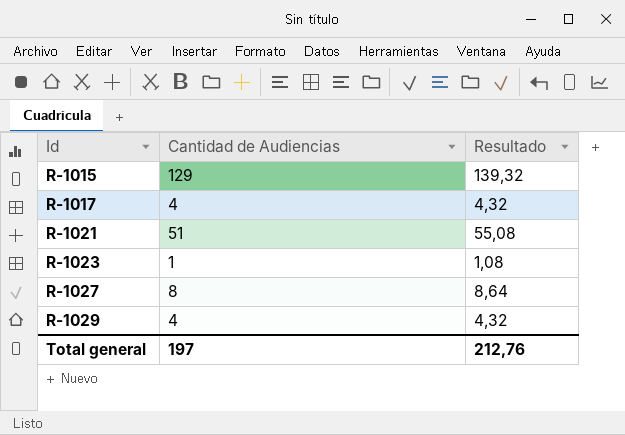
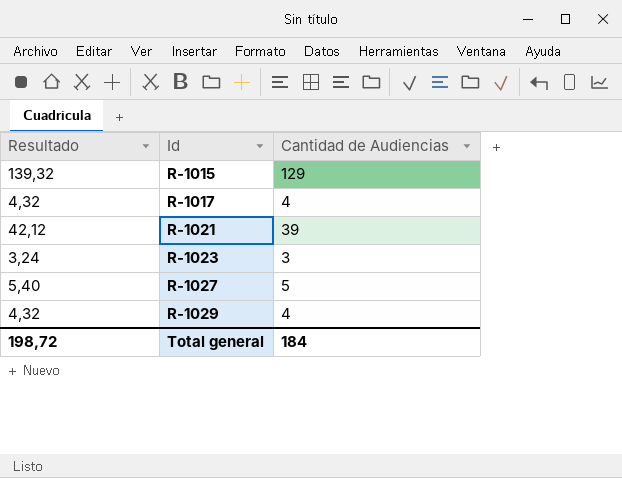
column Resultado | position: 3 -> 1
R-1021 | Resultado: 55,08 -> 42,12
R-1021 | Cantidad de Audiencias: 51 -> 39
R-1023 | Resultado: 1,08 -> 3,24
R-1023 | Cantidad de Audiencias: 1 -> 3
R-1027 | Resultado: 8,64 -> 5,40
R-1027 | Cantidad de Audiencias: 8 -> 5
Total general | Resultado: 212,76 -> 198,72
Total general | Cantidad de Audiencias: 197 -> 184

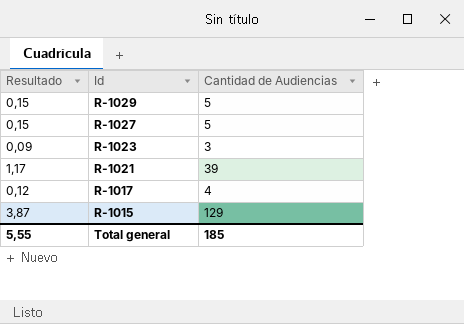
row order: Id ascending -> Id descending
column Resultado | formula: [Cantidad de Audiencias] * 1,08 -> [Cantidad de Audiencias] * 0,03
R-1029 | Cantidad de Audiencias: 4 -> 5
Total general | Resultado: 198,72 -> 5,55
Total general | Cantidad de Audiencias: 184 -> 185

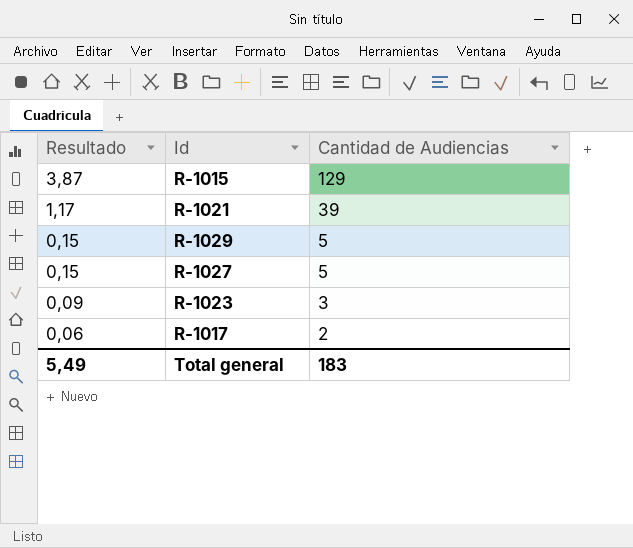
row order: Id descending -> Resultado descending
R-1017 | Resultado: 0,12 -> 0,06
R-1017 | Cantidad de Audiencias: 4 -> 2
Total general | Resultado: 5,55 -> 5,49
Total general | Cantidad de Audiencias: 185 -> 183

